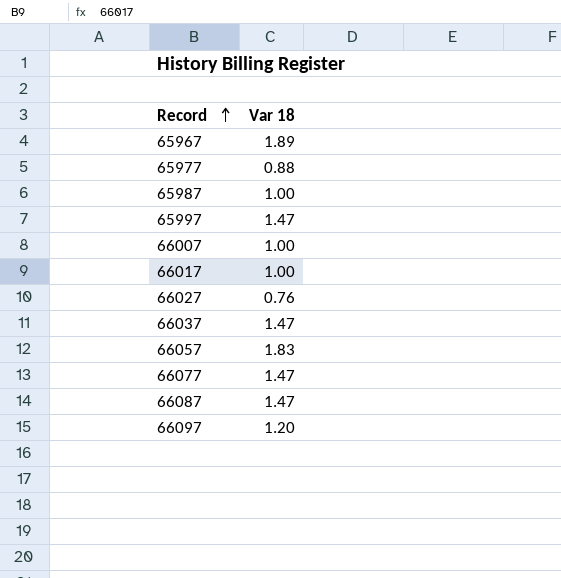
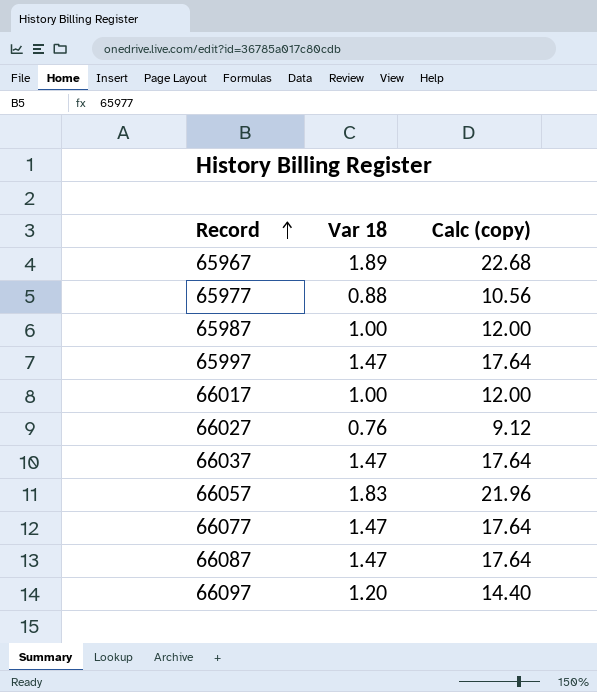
column Calc (copy) | formula: none -> [Var 18] * 12
row 66007: 1.00 -> none

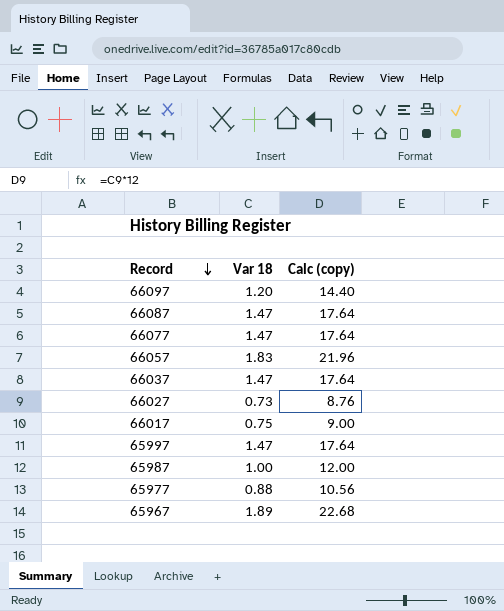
row order: Record ascending -> Record descending
66027 | Var 18: 0.76 -> 0.73
66027 | Calc (copy): 9.12 -> 8.76
66017 | Var 18: 1.00 -> 0.75
66017 | Calc (copy): 12.00 -> 9.00

